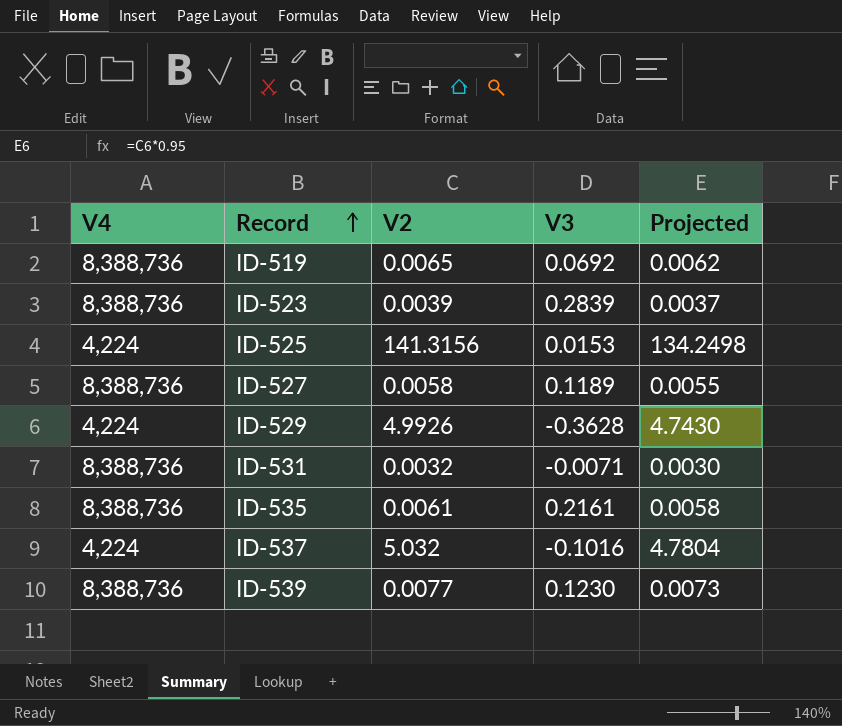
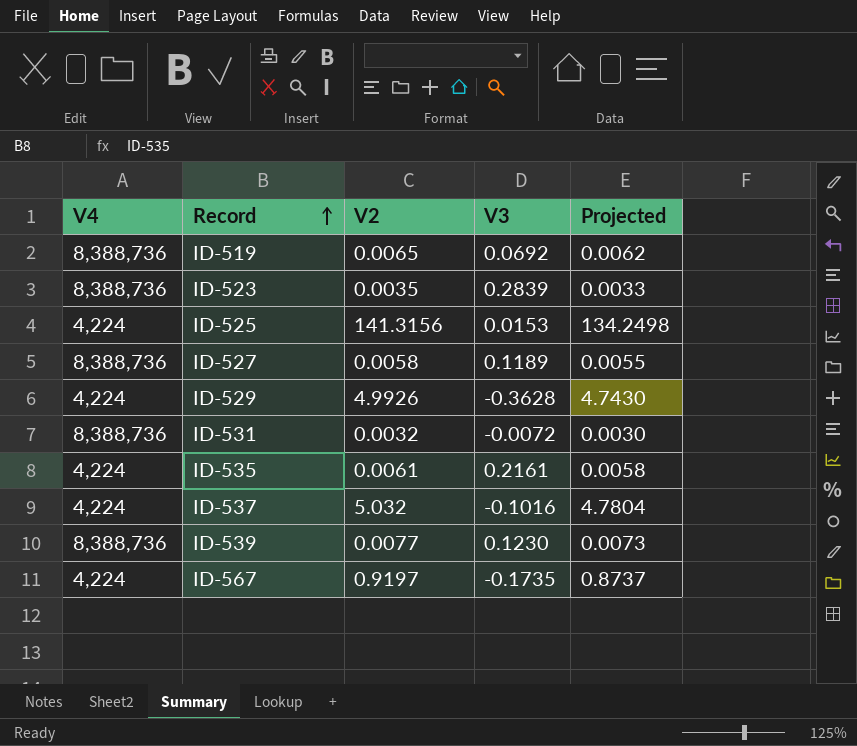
ID-523 | V2: 0.0039 -> 0.0035
ID-523 | Projected: 0.0037 -> 0.0033
ID-531 | V3: -0.0071 -> -0.0072
ID-535 | V4: 8,388,736 -> 4,224
row ID-567: none -> 4,224 | 0.9197 | -0.1735 | 0.8737

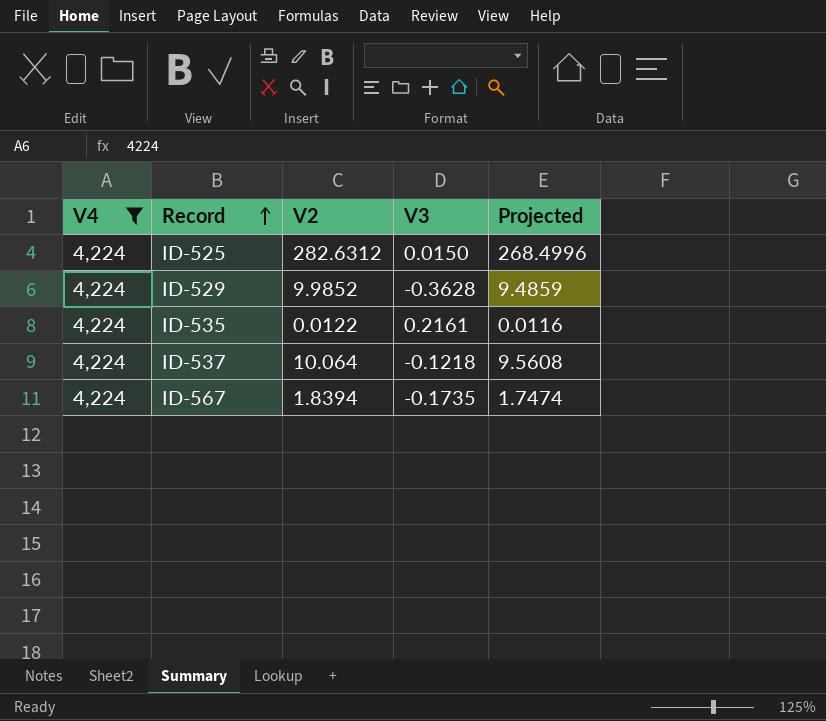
filter: none -> V4 = 4,224
ID-525 | V2: 141.3156 -> 282.6312
ID-525 | V3: 0.0153 -> 0.0150
ID-525 | Projected: 134.2498 -> 268.4996
ID-529 | V2: 4.9926 -> 9.9852
ID-529 | Projected: 4.7430 -> 9.4859
ID-535 | V2: 0.0061 -> 0.0122
ID-535 | Projected: 0.0058 -> 0.0116
ID-537 | V2: 5.032 -> 10.064
ID-537 | V3: -0.1016 -> -0.1218
ID-537 | Projected: 4.7804 -> 9.5608
ID-567 | V2: 0.9197 -> 1.8394
ID-567 | Projected: 0.8737 -> 1.7474

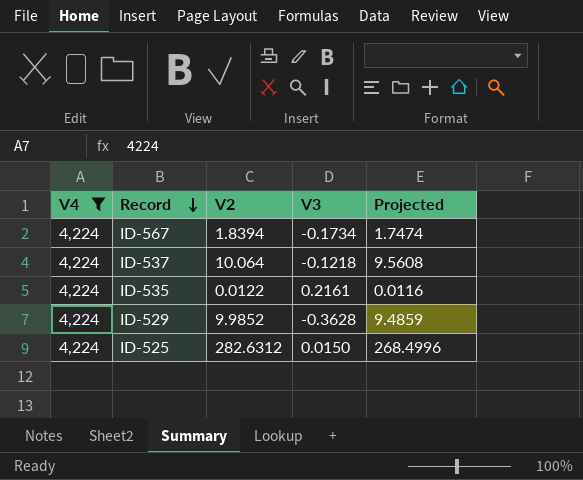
row order: Record ascending -> Record descending
ID-567 | V3: -0.1735 -> -0.1734

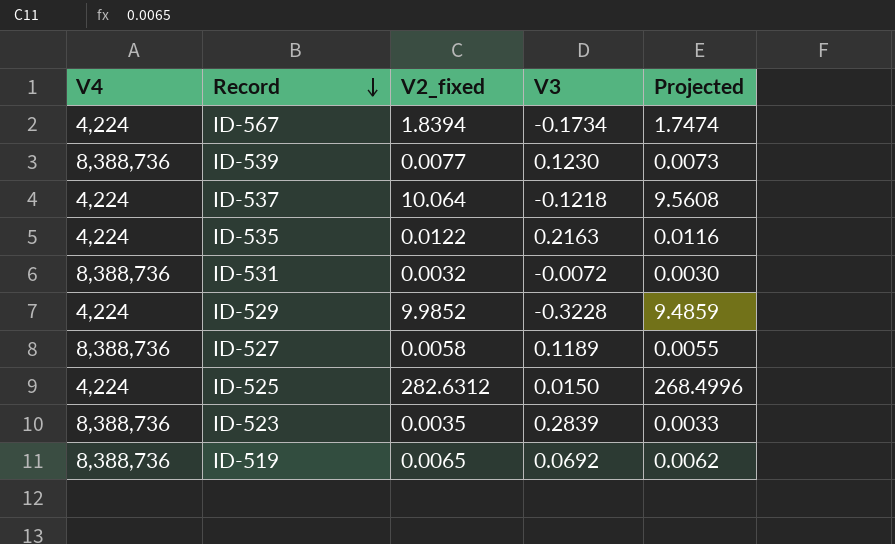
filter: V4 = 4,224 -> none
column name: V2 -> V2_fixed
ID-535 | V3: 0.2161 -> 0.2163
ID-529 | V3: -0.3628 -> -0.3228

